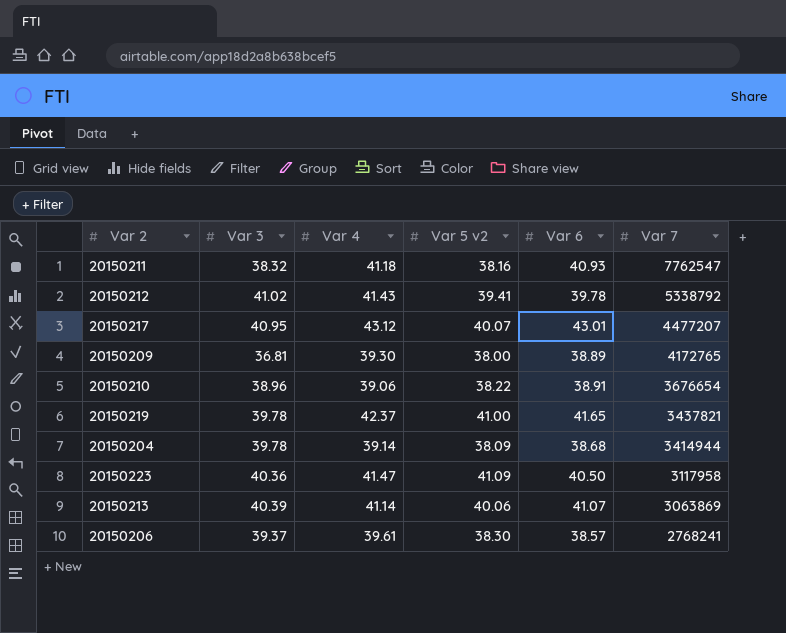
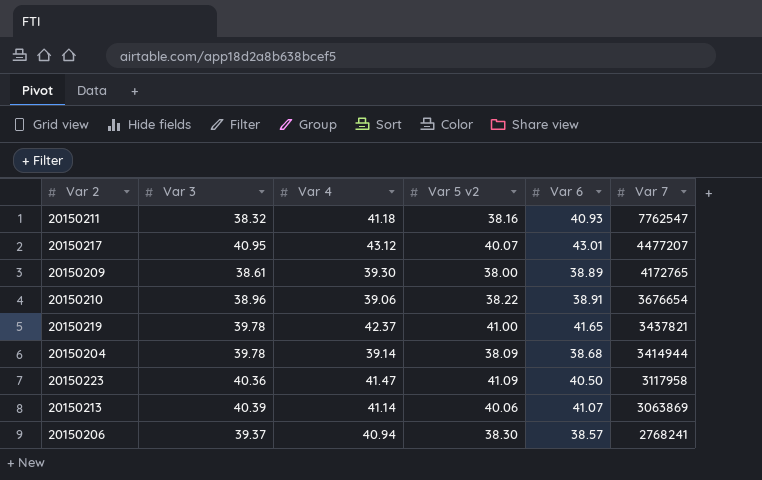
row 20150212: 41.02 | 41.43 | 39.41 | 39.78 | 5338792 -> none
20150209 | Var 3: 36.81 -> 38.61
20150206 | Var 4: 39.61 -> 40.94

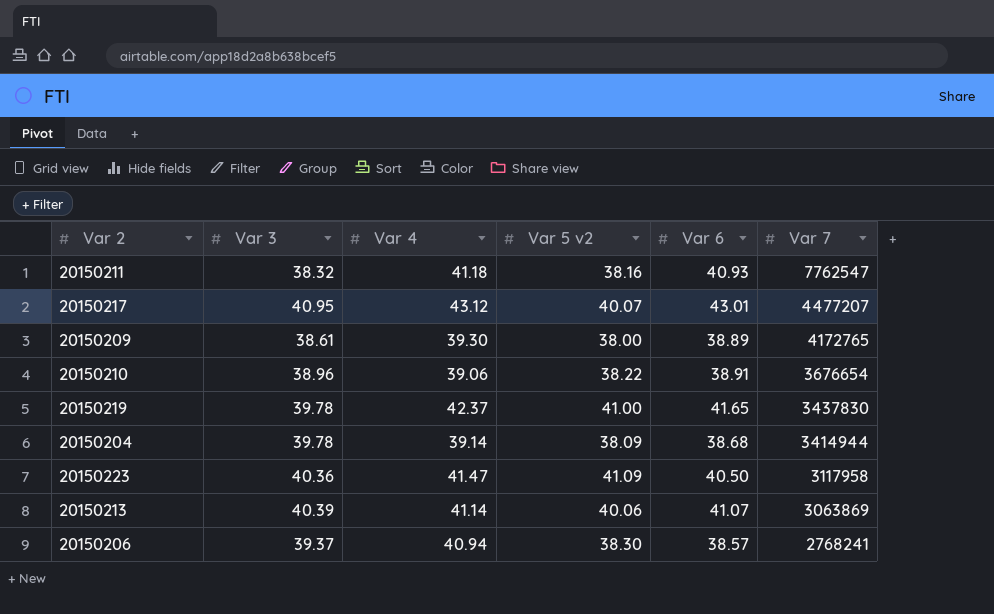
20150219 | Var 7: 3437821 -> 3437830

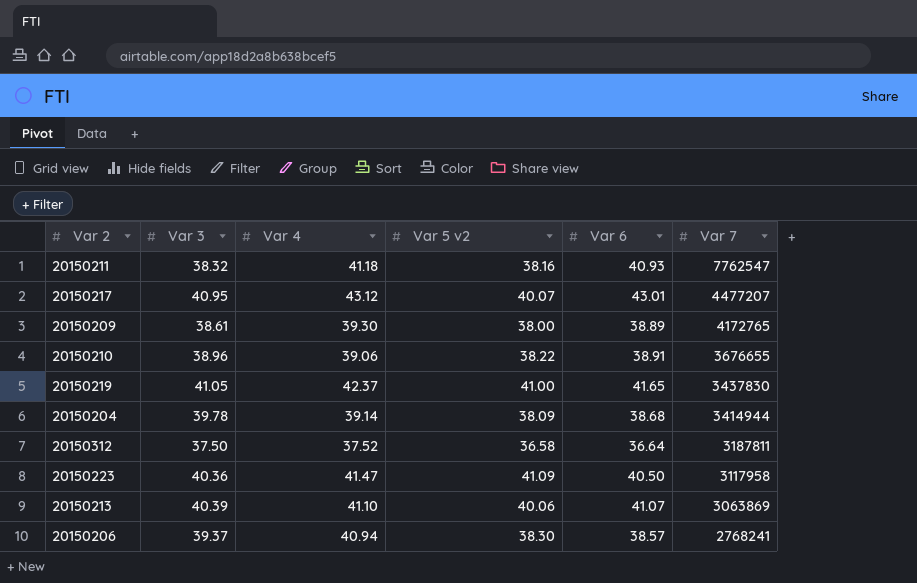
20150210 | Var 7: 3676654 -> 3676655
20150219 | Var 3: 39.78 -> 41.05
row 20150312: none -> 37.50 | 37.52 | 36.58 | 36.64 | 3187811
20150213 | Var 4: 41.14 -> 41.10

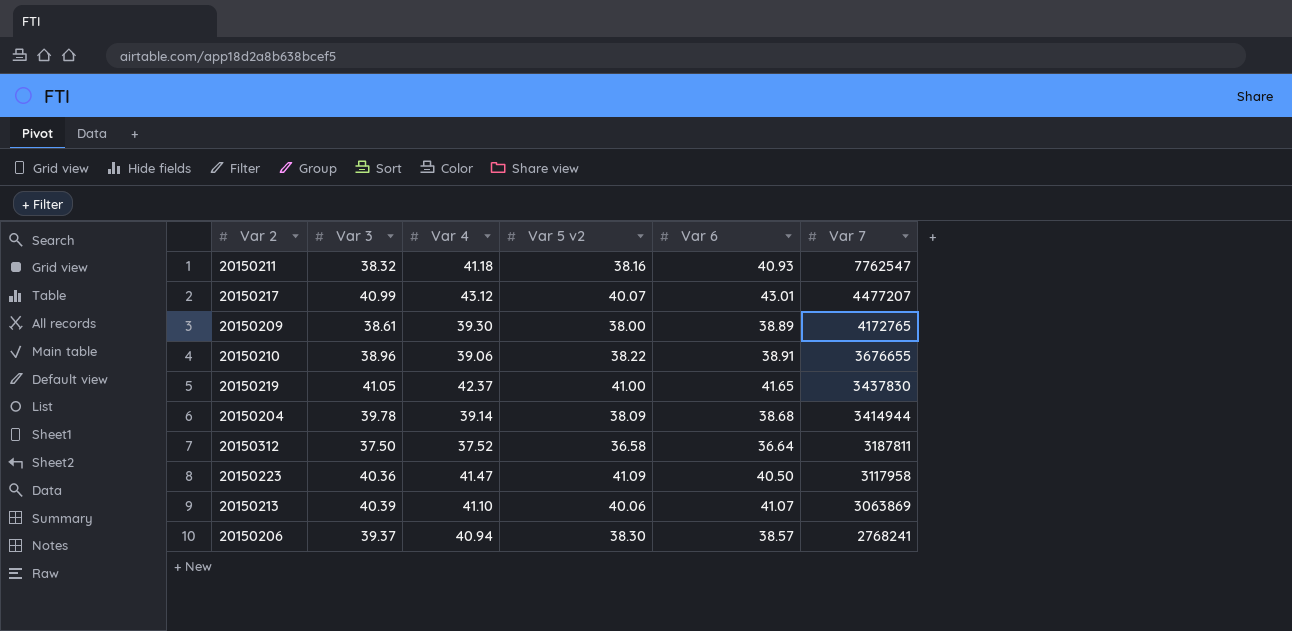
20150217 | Var 3: 40.95 -> 40.99

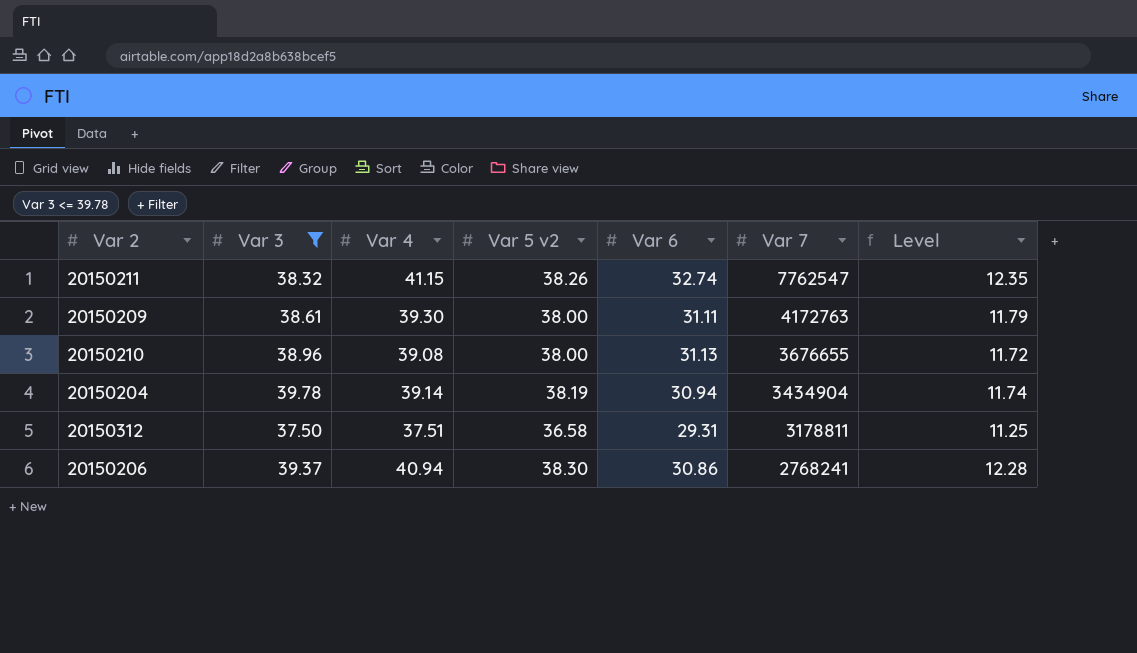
filter: none -> Var 3 <= 39.78
column Level | formula: none -> [Var 4] * 0.3
20150211 | Var 4: 41.18 -> 41.15
20150211 | Var 5 v2: 38.16 -> 38.26
20150211 | Var 6: 40.93 -> 32.74
20150209 | Var 6: 38.89 -> 31.11
20150209 | Var 7: 4172765 -> 4172763
20150210 | Var 4: 39.06 -> 39.08
20150210 | Var 5 v2: 38.22 -> 38.00
20150210 | Var 6: 38.91 -> 31.13
20150204 | Var 5 v2: 38.09 -> 38.19
20150204 | Var 6: 38.68 -> 30.94
20150204 | Var 7: 3414944 -> 3434904
20150312 | Var 4: 37.52 -> 37.51
20150312 | Var 6: 36.64 -> 29.31
20150312 | Var 7: 3187811 -> 3178811
20150206 | Var 6: 38.57 -> 30.86

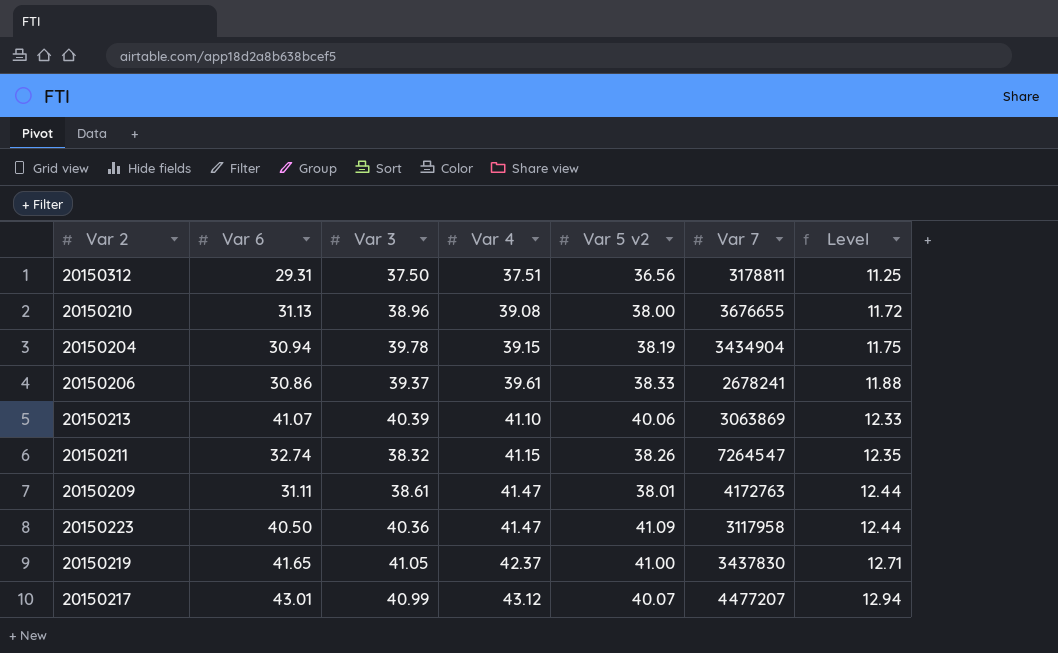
filter: Var 3 <= 39.78 -> none
row order: Var 7 descending -> Var 4 ascending
column Var 6 | position: 5 -> 2
20150312 | Var 5 v2: 36.58 -> 36.56
20150204 | Var 4: 39.14 -> 39.15
20150204 | Level: 11.74 -> 11.75
20150206 | Var 4: 40.94 -> 39.61
20150206 | Var 5 v2: 38.30 -> 38.33
20150206 | Var 7: 2768241 -> 2678241
20150206 | Level: 12.28 -> 11.88
20150211 | Var 7: 7762547 -> 7264547
20150209 | Var 4: 39.30 -> 41.47
20150209 | Var 5 v2: 38.00 -> 38.01
20150209 | Level: 11.79 -> 12.44

